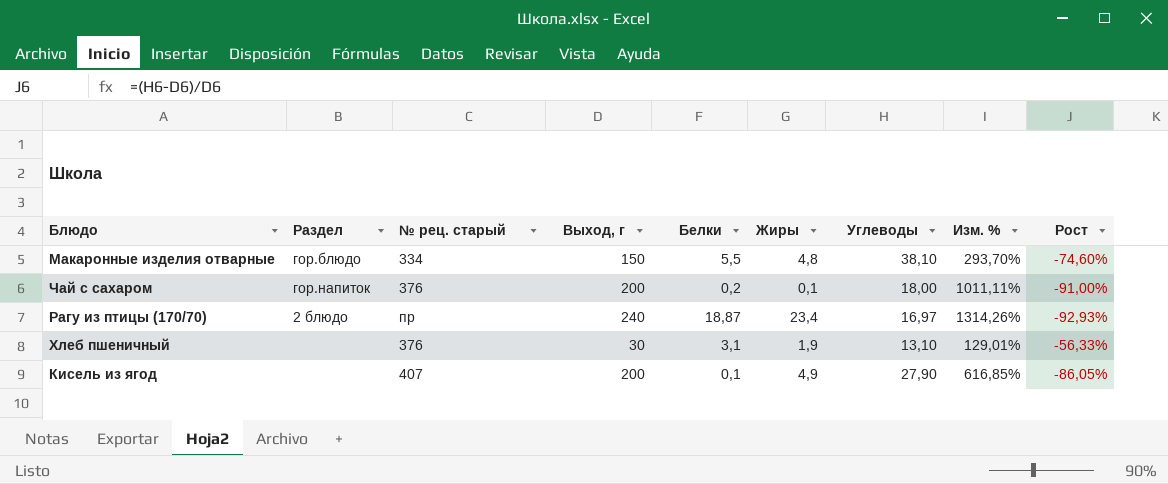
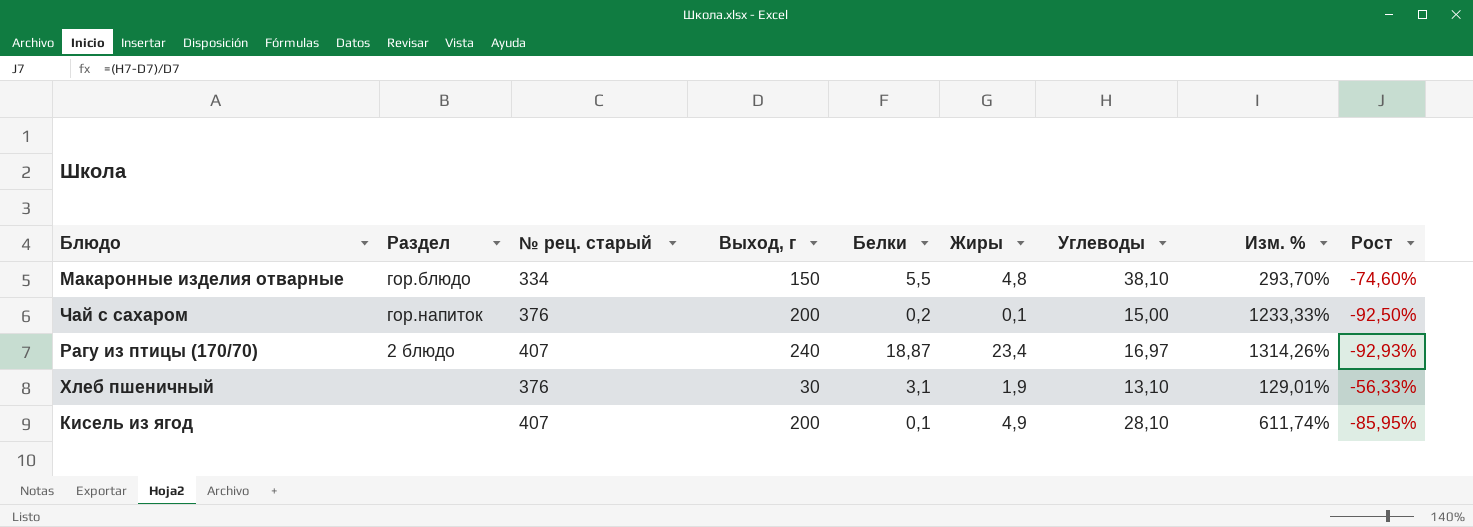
Чай с сахаром | Углеводы: 18,00 -> 15,00
Чай с сахаром | Изм. %: 1011,11% -> 1233,33%
Чай с сахаром | Рост: -91,00% -> -92,50%
Рагу из птицы (170/70) | № рец. старый: пр -> 407
Кисель из ягод | Углеводы: 27,90 -> 28,10
Кисель из ягод | Изм. %: 616,85% -> 611,74%
Кисель из ягод | Рост: -86,05% -> -85,95%

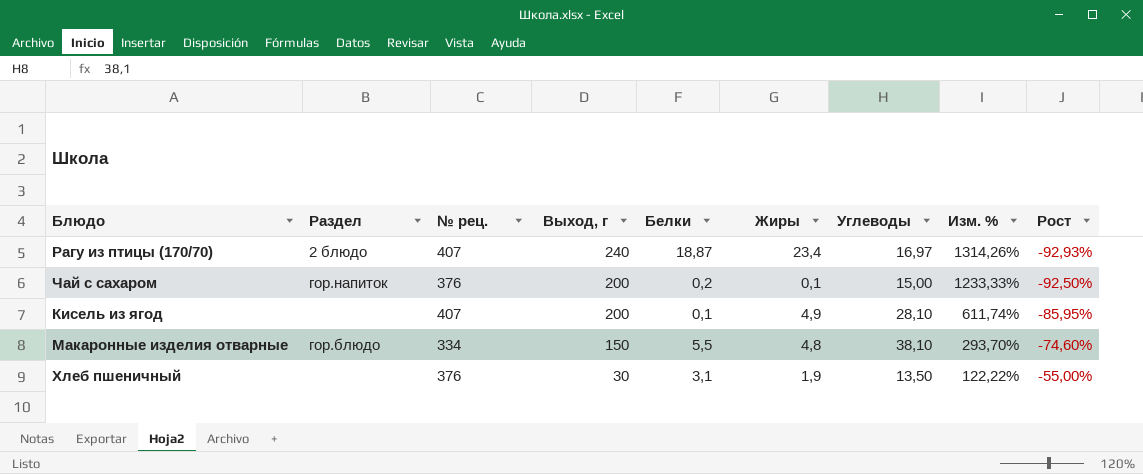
row order: none -> Выход, г descending
column name: № рец. старый -> № рец.
Хлеб пшеничный | Углеводы: 13,10 -> 13,50
Хлеб пшеничный | Изм. %: 129,01% -> 122,22%
Хлеб пшеничный | Рост: -56,33% -> -55,00%

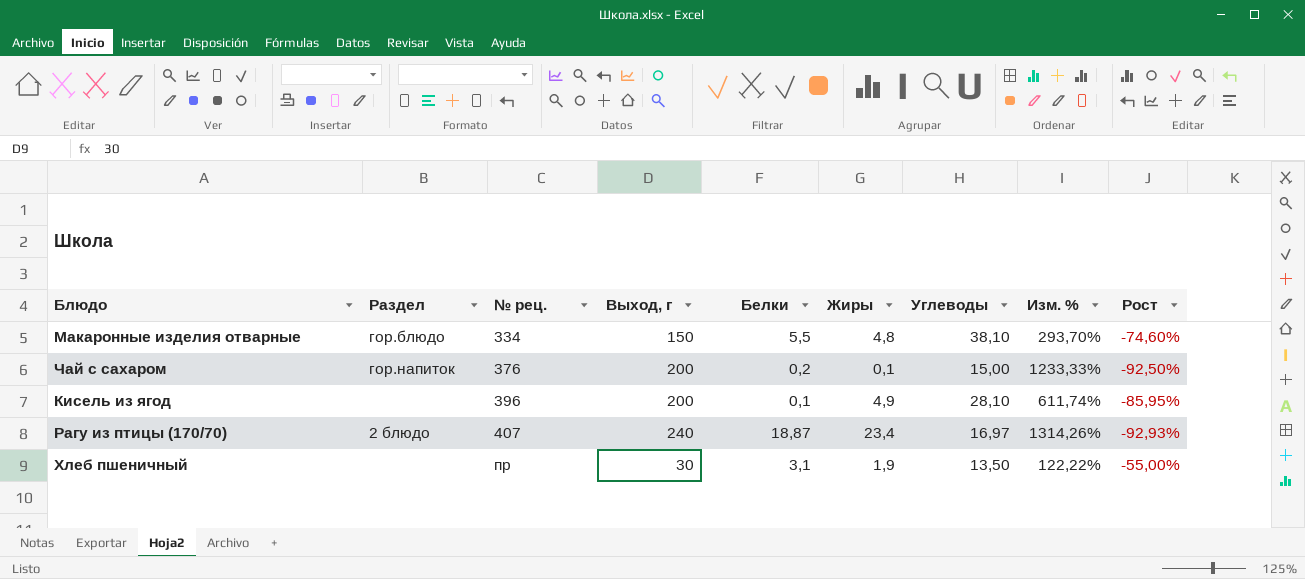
row order: Выход, г descending -> № рец. ascending
Кисель из ягод | № рец.: 407 -> 396
Хлеб пшеничный | № рец.: 376 -> пр

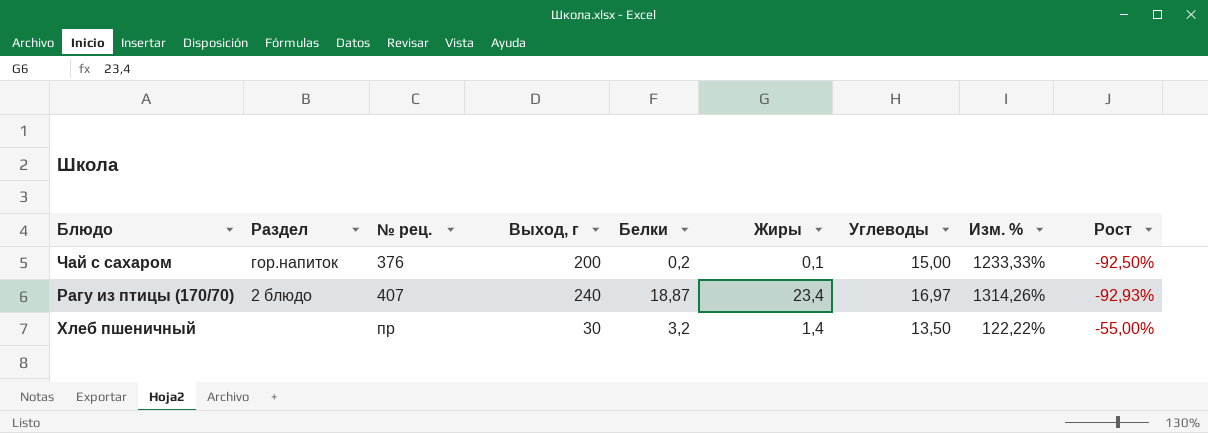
row Макаронные изделия отварные: гор.блюдо | 334 | 150 | 5,5 | 4,8 | 38,10 | 293,70% | -74,60% -> none
row Кисель из ягод: none | 396 | 200 | 0,1 | 4,9 | 28,10 | 611,74% | -85,95% -> none
Хлеб пшеничный | Белки: 3,1 -> 3,2
Хлеб пшеничный | Жиры: 1,9 -> 1,4

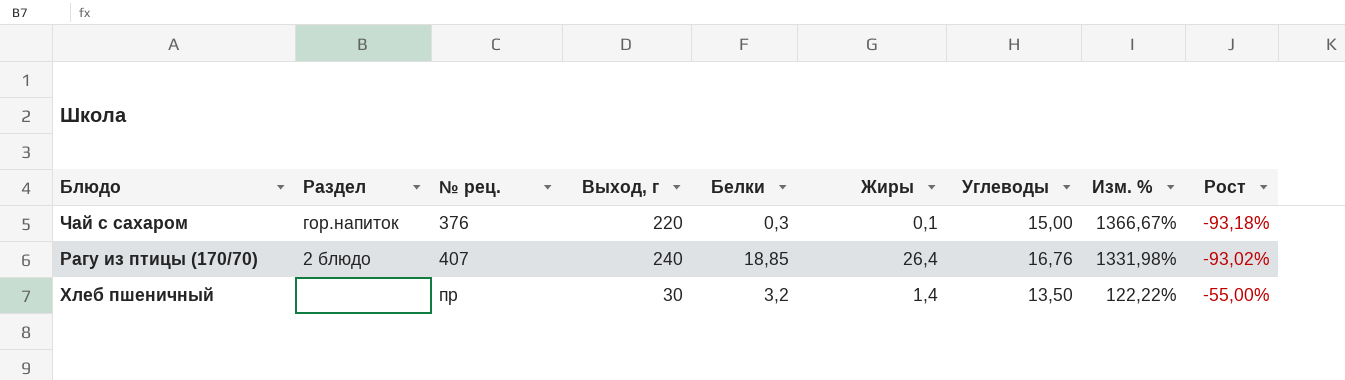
Чай с сахаром | Выход, г: 200 -> 220
Чай с сахаром | Белки: 0,2 -> 0,3
Чай с сахаром | Изм. %: 1233,33% -> 1366,67%
Чай с сахаром | Рост: -92,50% -> -93,18%
Рагу из птицы (170/70) | Белки: 18,87 -> 18,85
Рагу из птицы (170/70) | Жиры: 23,4 -> 26,4
Рагу из птицы (170/70) | Углеводы: 16,97 -> 16,76
Рагу из птицы (170/70) | Изм. %: 1314,26% -> 1331,98%
Рагу из птицы (170/70) | Рост: -92,93% -> -93,02%

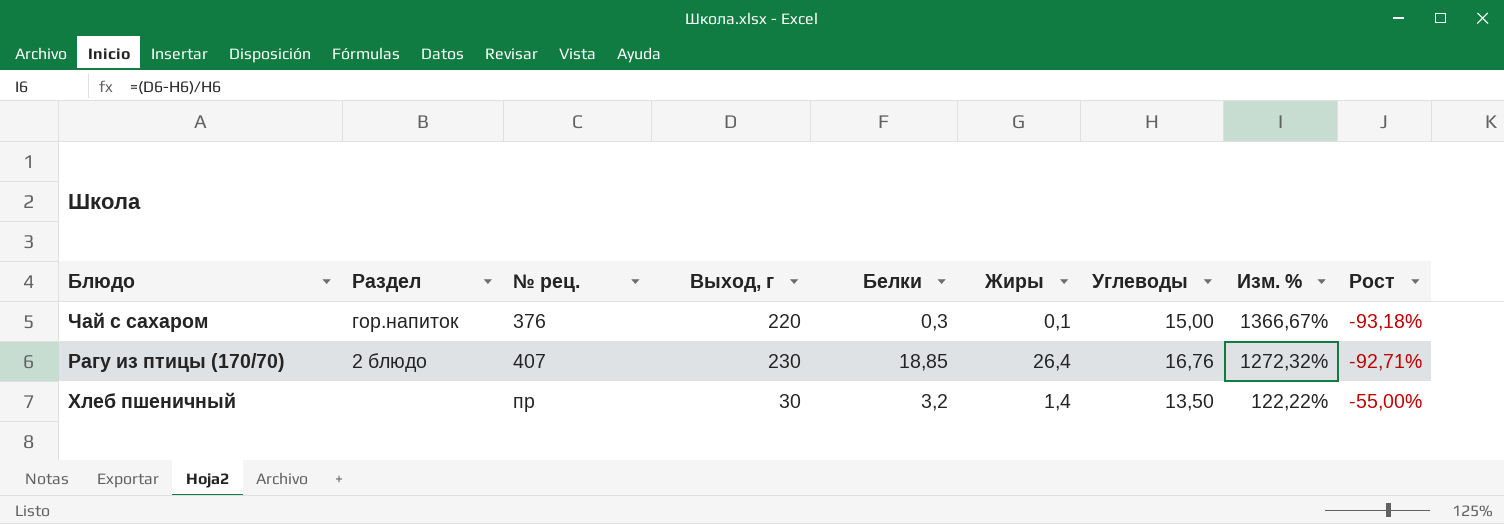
Рагу из птицы (170/70) | Выход, г: 240 -> 230
Рагу из птицы (170/70) | Изм. %: 1331,98% -> 1272,32%
Рагу из птицы (170/70) | Рост: -93,02% -> -92,71%

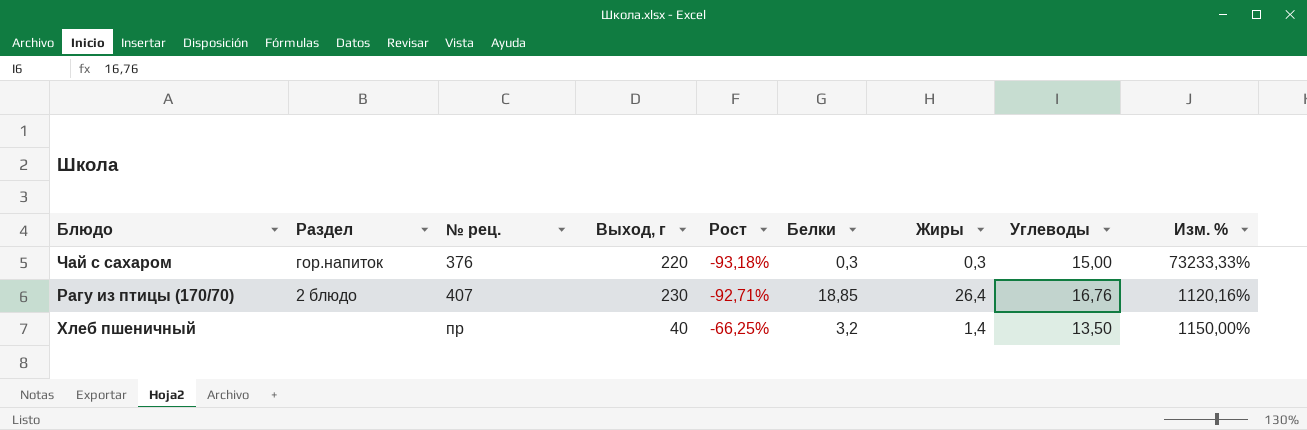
column Рост | position: 9 -> 5
column Изм. % | formula: ([Выход, г] - [Углеводы]) / [Углеводы] -> ([Выход, г] - [Белки]) / [Белки]
Чай с сахаром | Жиры: 0,1 -> 0,3
Хлеб пшеничный | Выход, г: 30 -> 40
Хлеб пшеничный | Рост: -55,00% -> -66,25%

